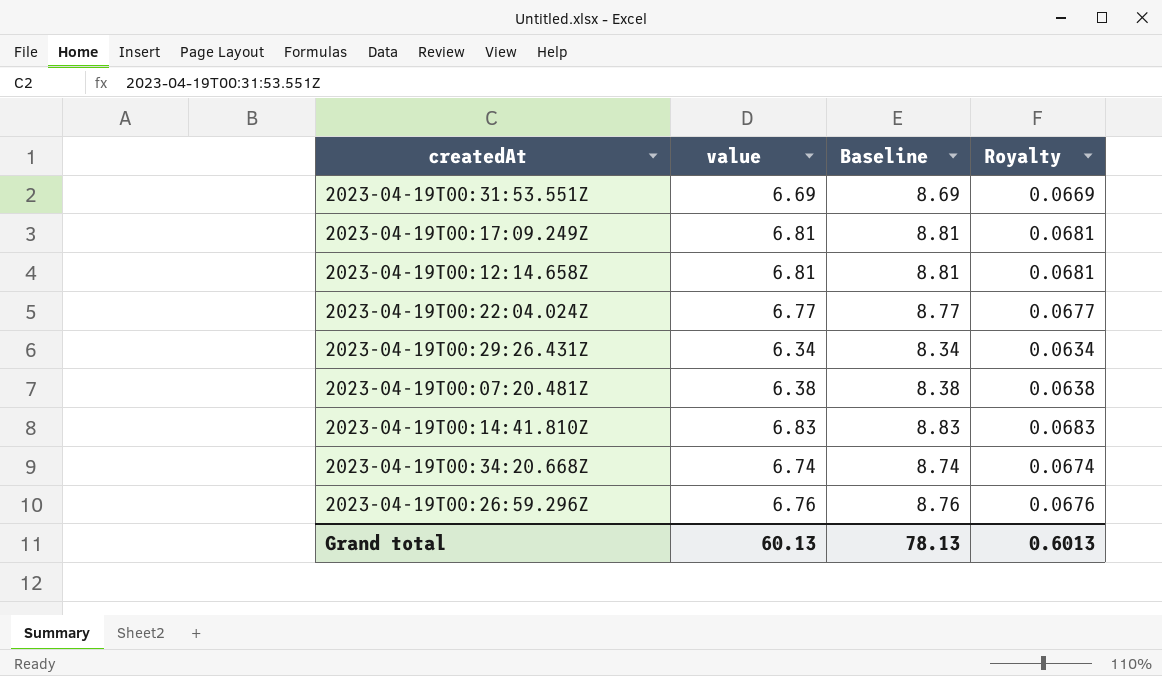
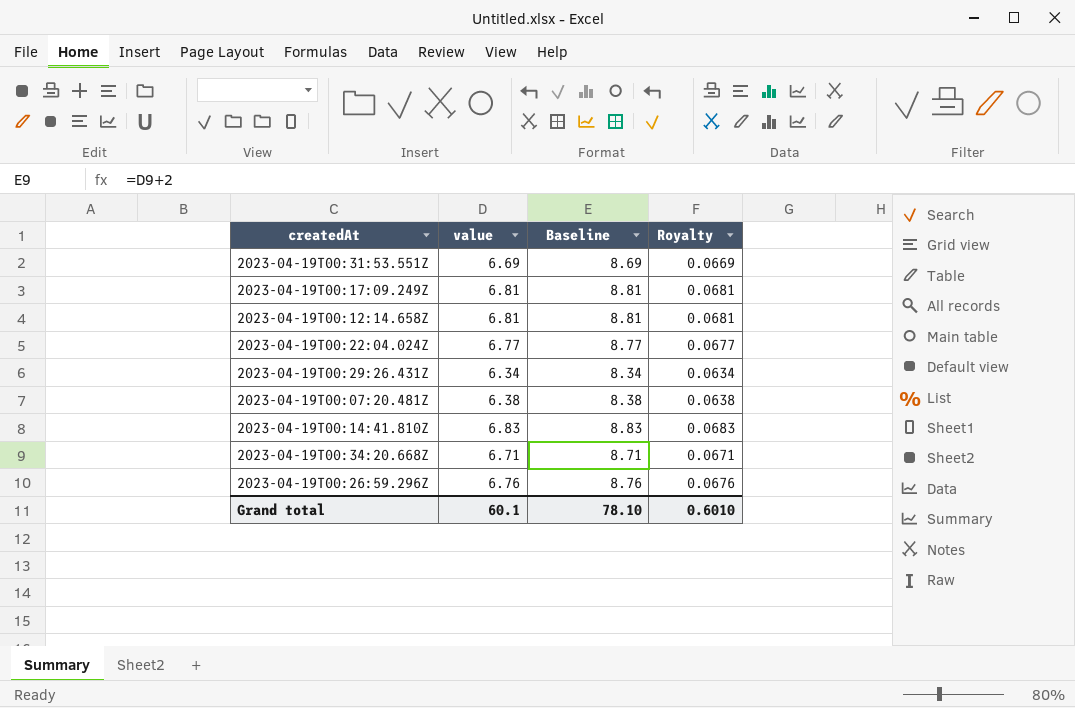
2023-04-19T00:34:20.668Z | value: 6.74 -> 6.71
2023-04-19T00:34:20.668Z | Baseline: 8.74 -> 8.71
2023-04-19T00:34:20.668Z | Royalty: 0.0674 -> 0.0671
Grand total | value: 60.13 -> 60.1
Grand total | Baseline: 78.13 -> 78.10
Grand total | Royalty: 0.6013 -> 0.6010

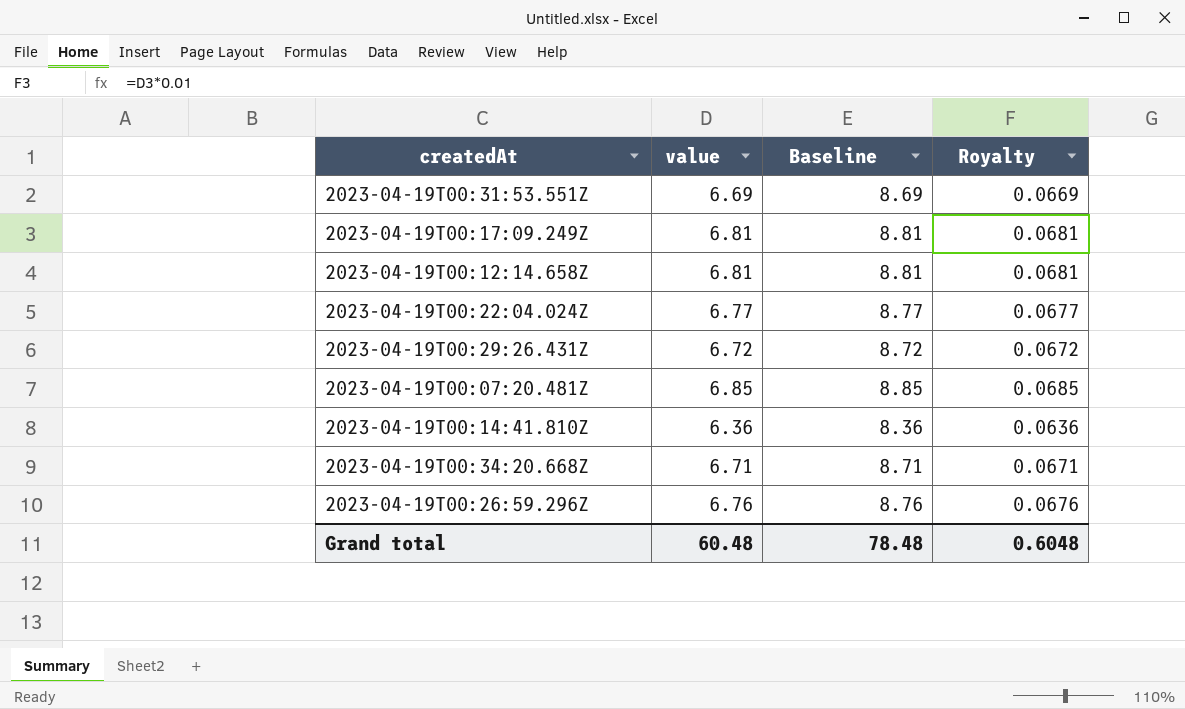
2023-04-19T00:29:26.431Z | value: 6.34 -> 6.72
2023-04-19T00:29:26.431Z | Baseline: 8.34 -> 8.72
2023-04-19T00:29:26.431Z | Royalty: 0.0634 -> 0.0672
2023-04-19T00:07:20.481Z | value: 6.38 -> 6.85
2023-04-19T00:07:20.481Z | Baseline: 8.38 -> 8.85
2023-04-19T00:07:20.481Z | Royalty: 0.0638 -> 0.0685
2023-04-19T00:14:41.810Z | value: 6.83 -> 6.36
2023-04-19T00:14:41.810Z | Baseline: 8.83 -> 8.36
2023-04-19T00:14:41.810Z | Royalty: 0.0683 -> 0.0636
Grand total | value: 60.1 -> 60.48
Grand total | Baseline: 78.10 -> 78.48
Grand total | Royalty: 0.6010 -> 0.6048

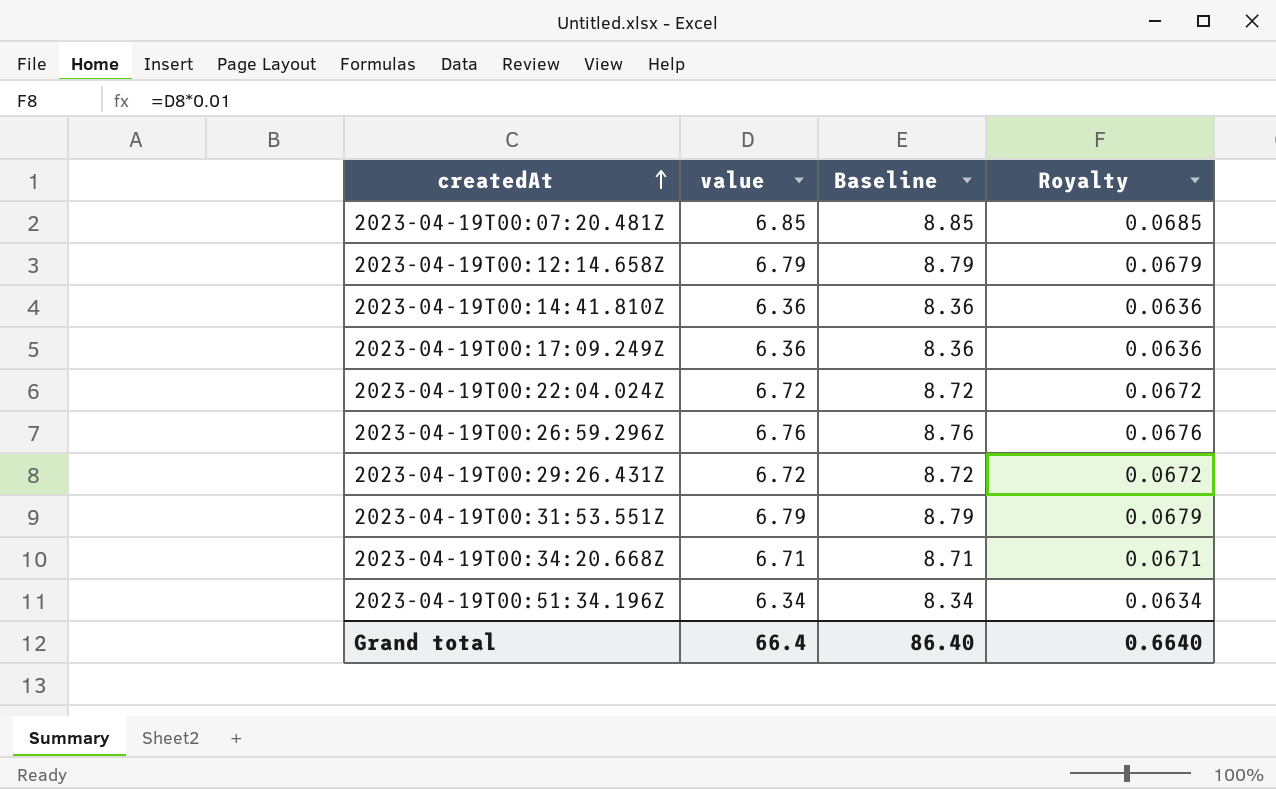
row order: none -> createdAt ascending
2023-04-19T00:12:14.658Z | value: 6.81 -> 6.79
2023-04-19T00:12:14.658Z | Baseline: 8.81 -> 8.79
2023-04-19T00:12:14.658Z | Royalty: 0.0681 -> 0.0679
2023-04-19T00:17:09.249Z | value: 6.81 -> 6.36
2023-04-19T00:17:09.249Z | Baseline: 8.81 -> 8.36
2023-04-19T00:17:09.249Z | Royalty: 0.0681 -> 0.0636
2023-04-19T00:22:04.024Z | value: 6.77 -> 6.72
2023-04-19T00:22:04.024Z | Baseline: 8.77 -> 8.72
2023-04-19T00:22:04.024Z | Royalty: 0.0677 -> 0.0672
2023-04-19T00:31:53.551Z | value: 6.69 -> 6.79
2023-04-19T00:31:53.551Z | Baseline: 8.69 -> 8.79
2023-04-19T00:31:53.551Z | Royalty: 0.0669 -> 0.0679
row 2023-04-19T00:51:34.196Z: none -> 6.34 | 8.34 | 0.0634
Grand total | value: 60.48 -> 66.4
Grand total | Baseline: 78.48 -> 86.40
Grand total | Royalty: 0.6048 -> 0.6640

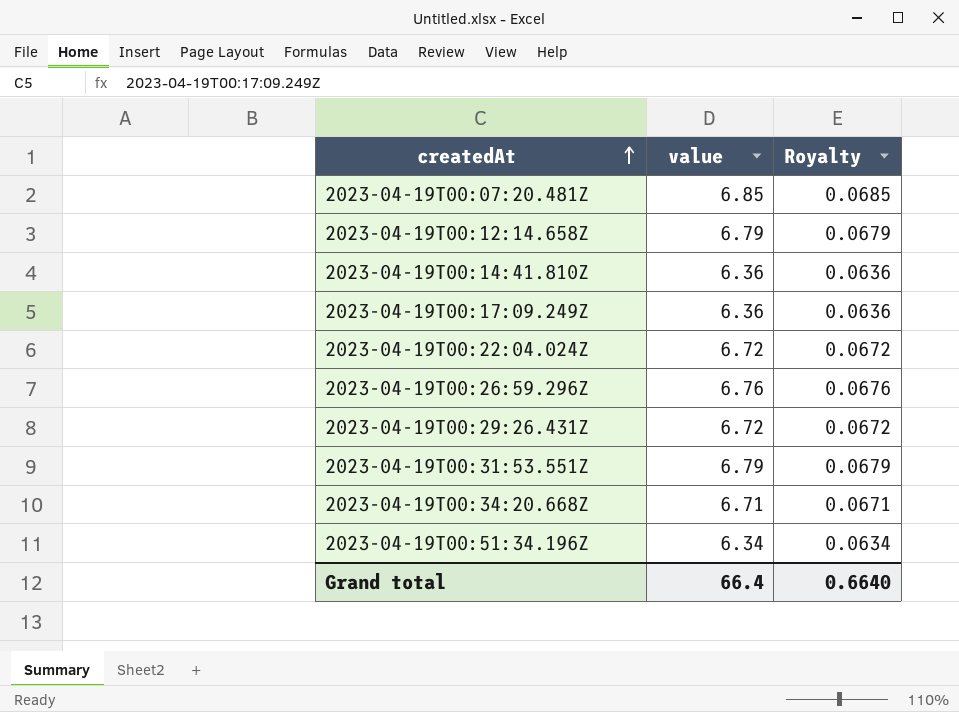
column Baseline | formula: [value] + 2 -> none

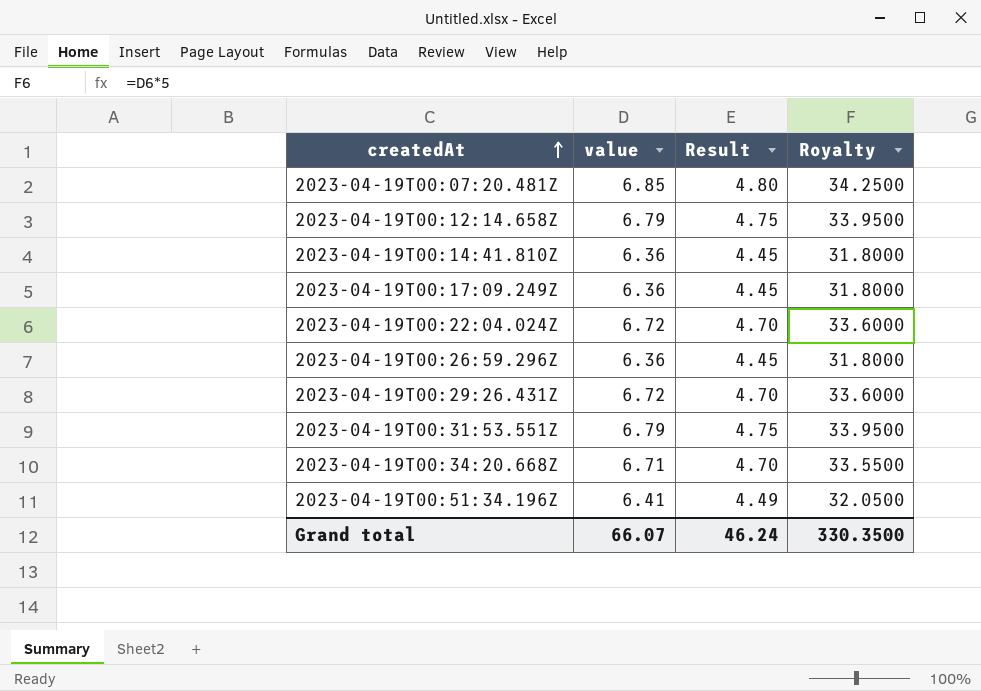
column Result | formula: none -> [value] * 0.7
column Royalty | formula: [value] * 0.01 -> [value] * 5
2023-04-19T00:26:59.296Z | value: 6.76 -> 6.36
2023-04-19T00:51:34.196Z | value: 6.34 -> 6.41
Grand total | value: 66.4 -> 66.07
Grand total | Royalty: 0.6640 -> 330.3500

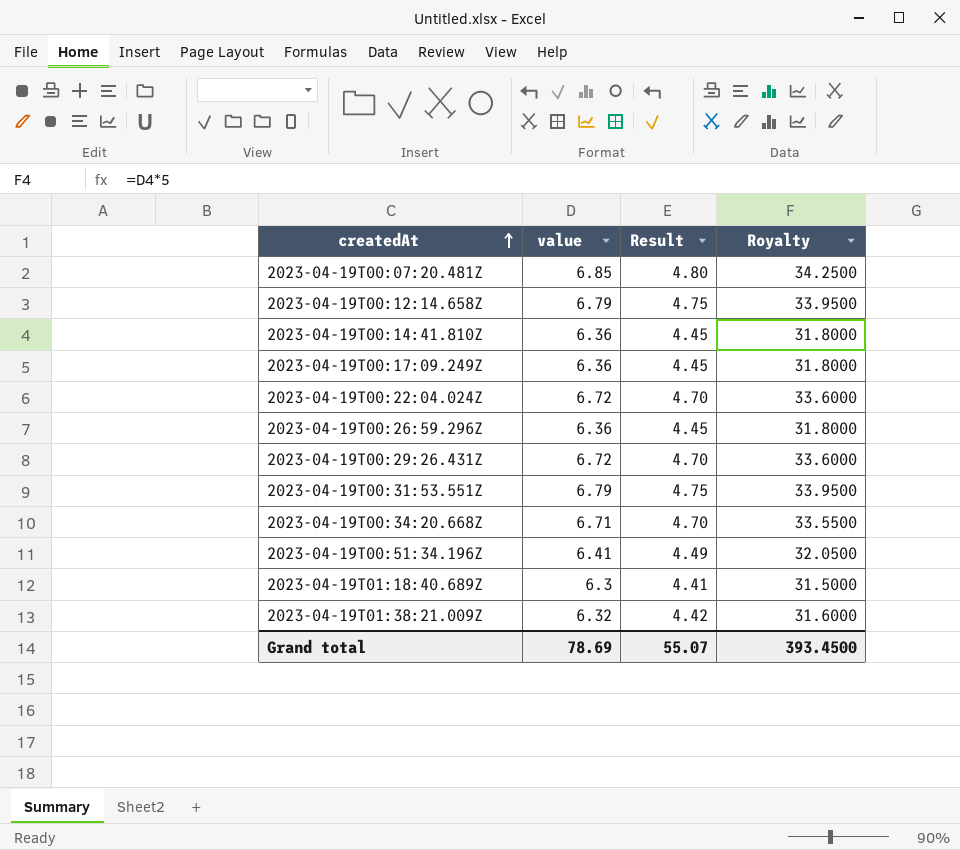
row 2023-04-19T01:18:40.689Z: none -> 6.3 | 4.41 | 31.5000
row 2023-04-19T01:38:21.009Z: none -> 6.32 | 4.42 | 31.6000
Grand total | value: 66.07 -> 78.69
Grand total | Result: 46.24 -> 55.07
Grand total | Royalty: 330.3500 -> 393.4500

